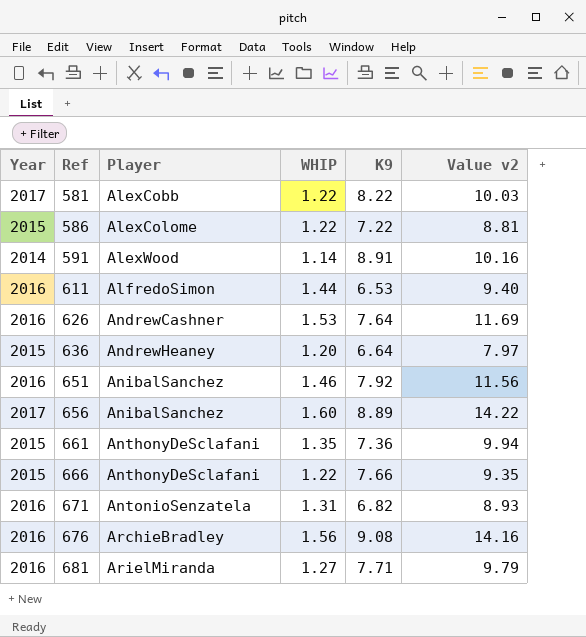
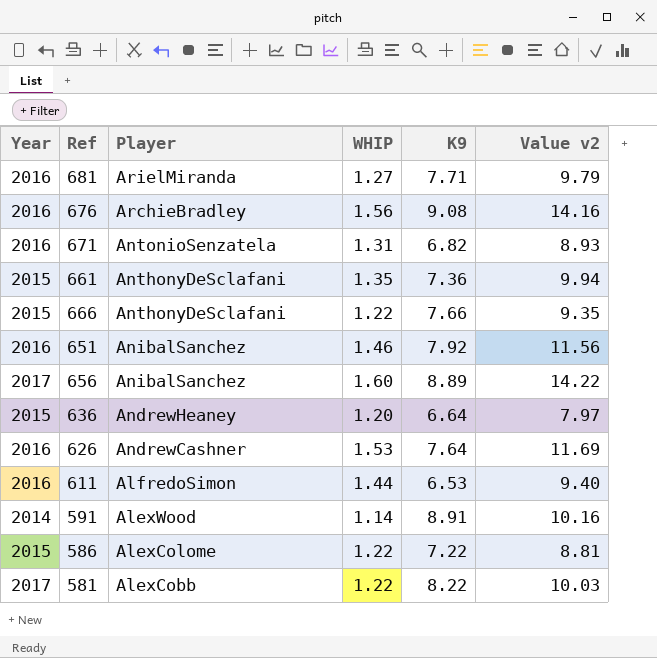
row order: Ref ascending -> Player descending

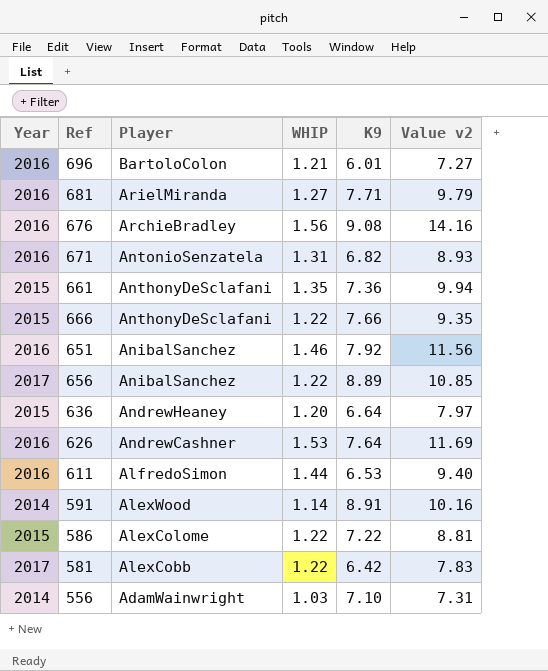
row 696: none -> 2016 | BartoloColon | 1.21 | 6.01 | 7.27
656 | WHIP: 1.60 -> 1.22
656 | Value v2: 14.22 -> 10.85
581 | K9: 8.22 -> 6.42
581 | Value v2: 10.03 -> 7.83
row 556: none -> 2014 | AdamWainwright | 1.03 | 7.10 | 7.31

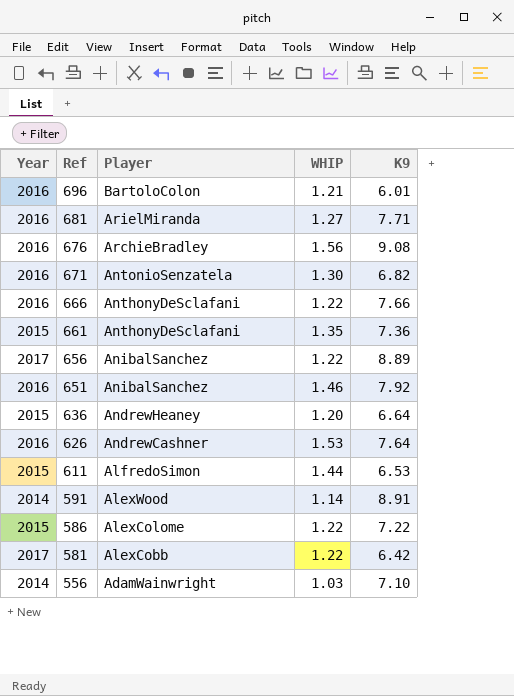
row order: Player descending -> Ref descending
column Value v2 | formula: [WHIP] * [K9] -> none
671 | WHIP: 1.31 -> 1.30
666 | Year: 2015 -> 2016
611 | Year: 2016 -> 2015

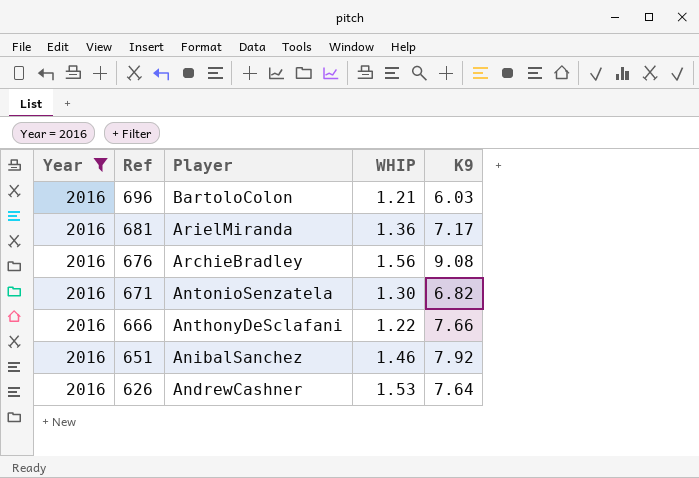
filter: none -> Year = 2016
696 | K9: 6.01 -> 6.03
681 | WHIP: 1.27 -> 1.36
681 | K9: 7.71 -> 7.17

